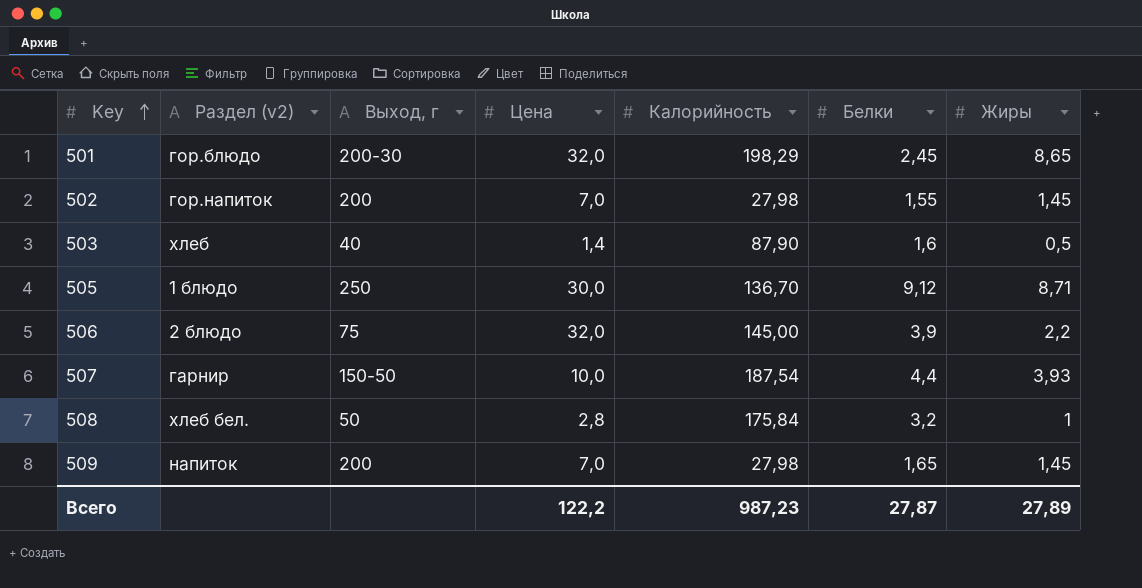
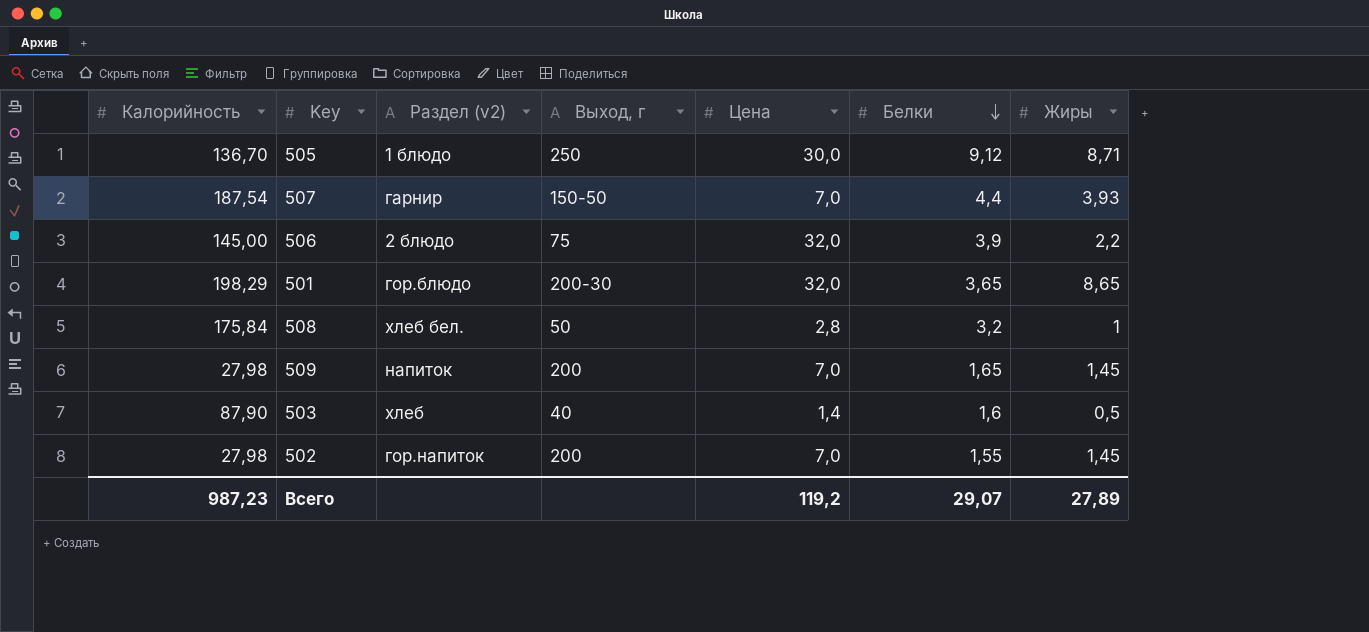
row order: Key ascending -> Белки descending
column Калорийность | position: 5 -> 1
507 | Цена: 10,0 -> 7,0
501 | Белки: 2,45 -> 3,65
Всего | Цена: 122,2 -> 119,2
Всего | Белки: 27,87 -> 29,07

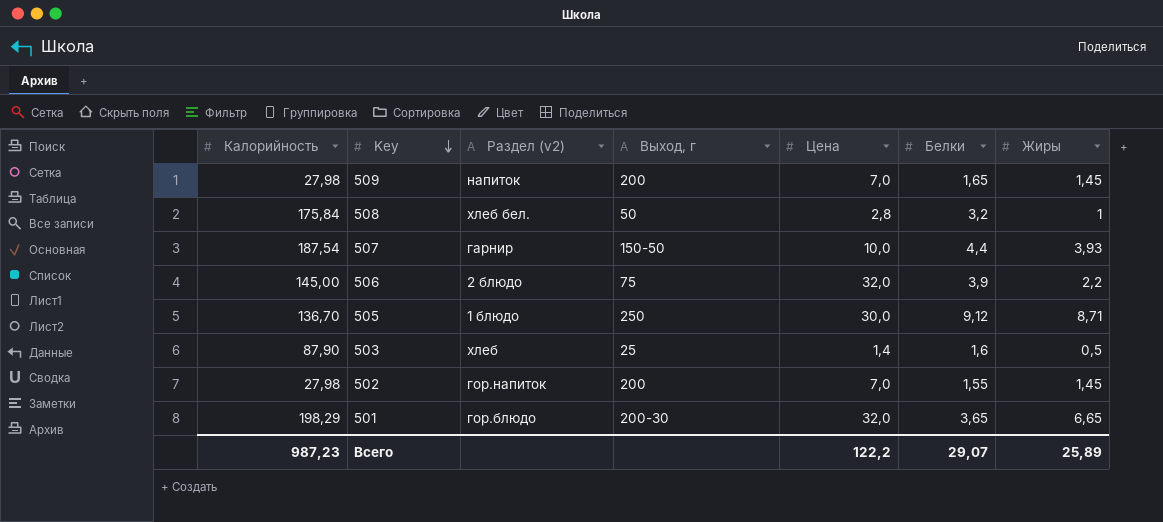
row order: Белки descending -> Key descending
507 | Цена: 7,0 -> 10,0
503 | Выход, г: 40 -> 25
501 | Жиры: 8,65 -> 6,65
Всего | Цена: 119,2 -> 122,2
Всего | Жиры: 27,89 -> 25,89

